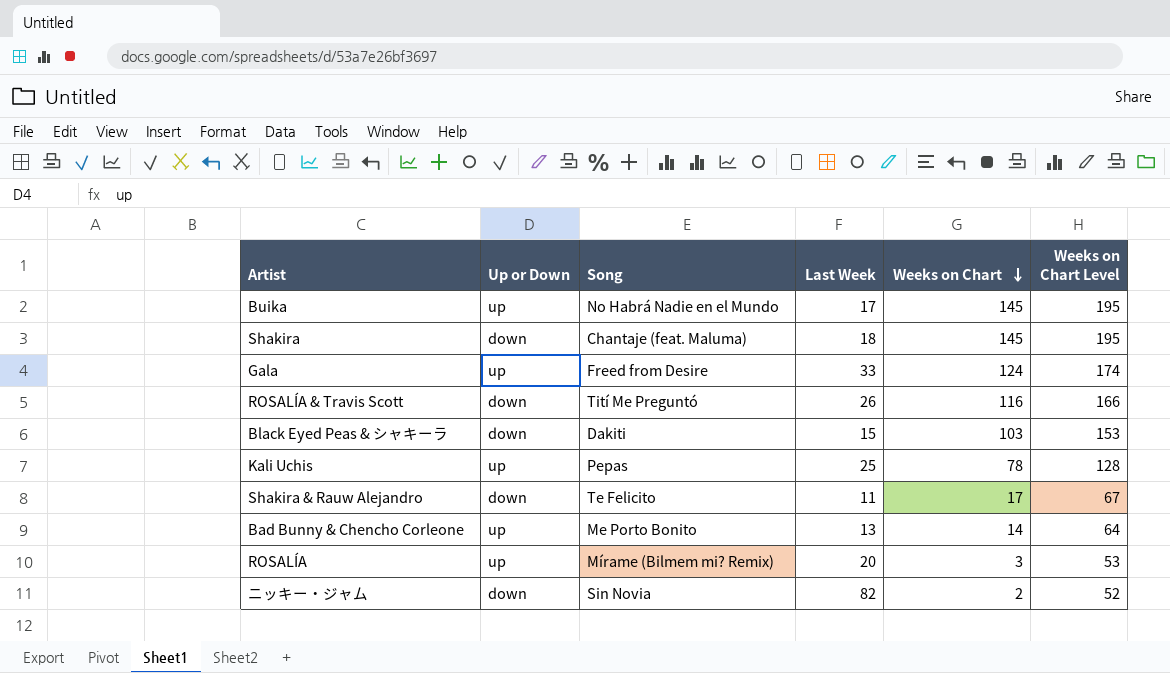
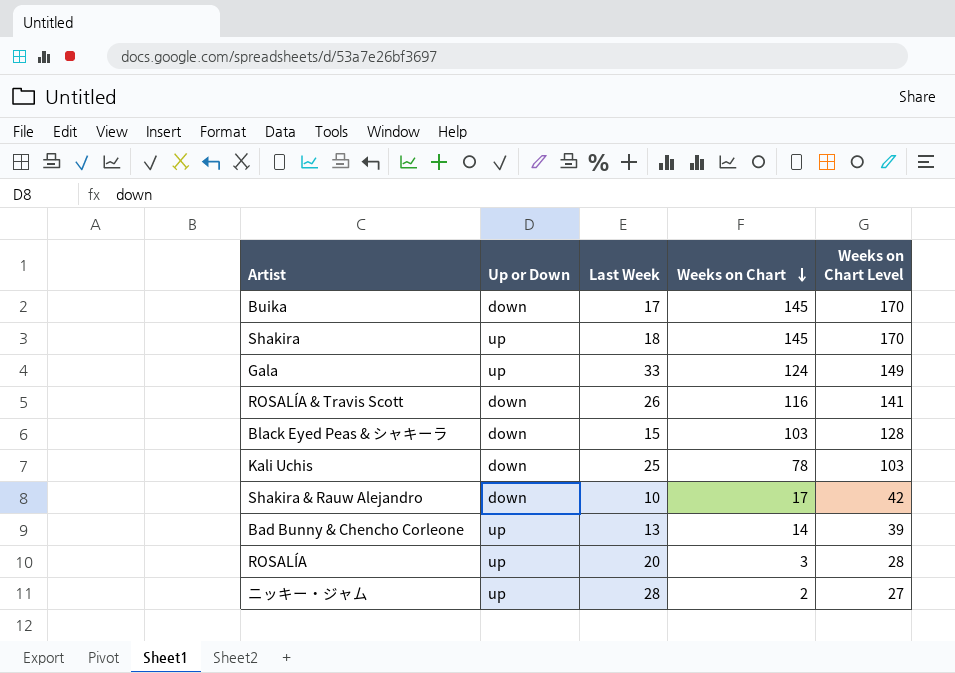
column Song | position: 3 -> none
column Weeks on Chart Level | formula: [Weeks on Chart] + 50 -> [Weeks on Chart] + 25
Buika | Up or Down: up -> down
Shakira | Up or Down: down -> up
Kali Uchis | Up or Down: up -> down
Shakira & Rauw Alejandro | Last Week: 11 -> 10
ニッキー・ジャム | Up or Down: down -> up
ニッキー・ジャム | Last Week: 82 -> 28

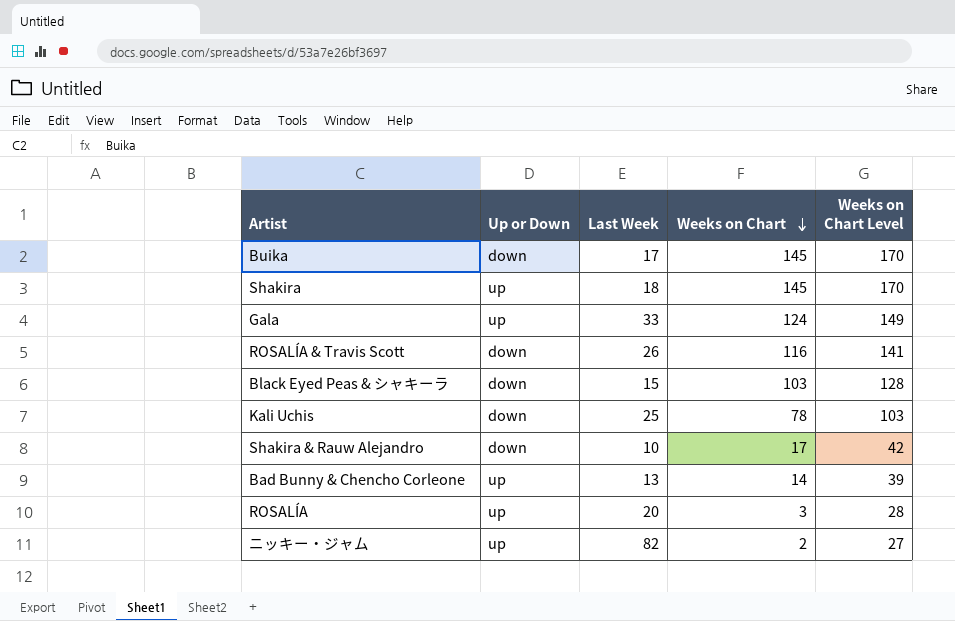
ニッキー・ジャム | Last Week: 28 -> 82

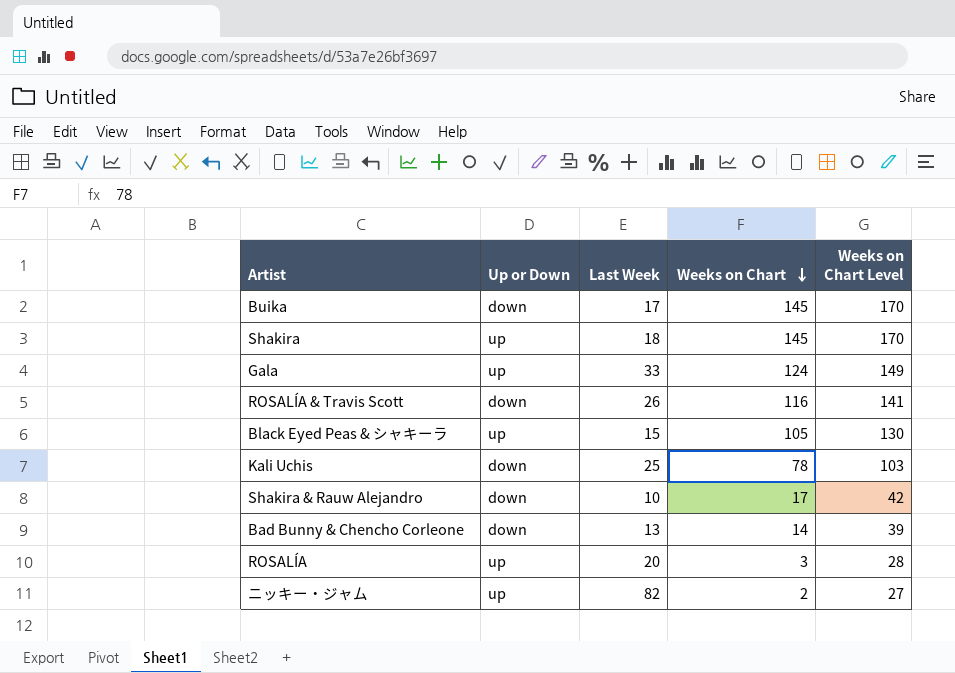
Black Eyed Peas & シャキーラ | Up or Down: down -> up
Black Eyed Peas & シャキーラ | Weeks on Chart: 103 -> 105
Black Eyed Peas & シャキーラ | Weeks on Chart Level: 128 -> 130
Bad Bunny & Chencho Corleone | Up or Down: up -> down

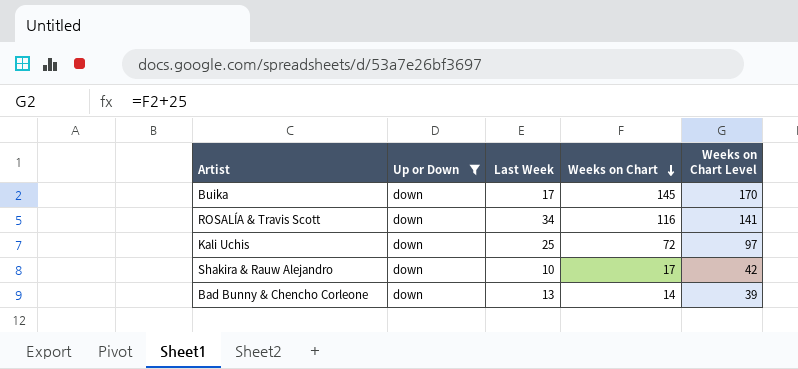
filter: none -> Up or Down = down
ROSALÍA & Travis Scott | Last Week: 26 -> 34
Kali Uchis | Weeks on Chart: 78 -> 72
Kali Uchis | Weeks on Chart Level: 103 -> 97

